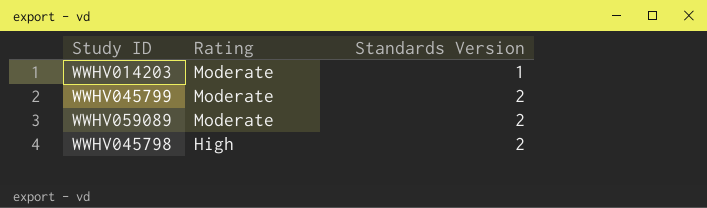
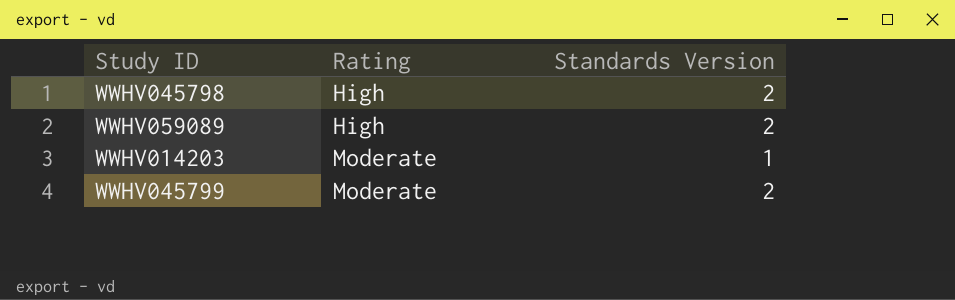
row order: Rating descending -> Rating ascending
WWHV059089 | Rating: Moderate -> High

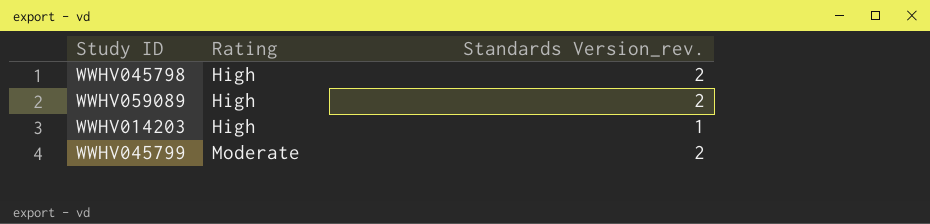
column name: Standards Version -> Standards Version_rev.
WWHV014203 | Rating: Moderate -> High

